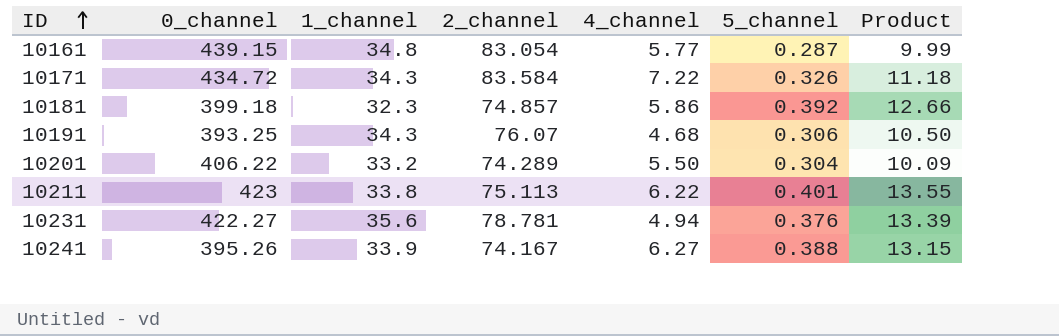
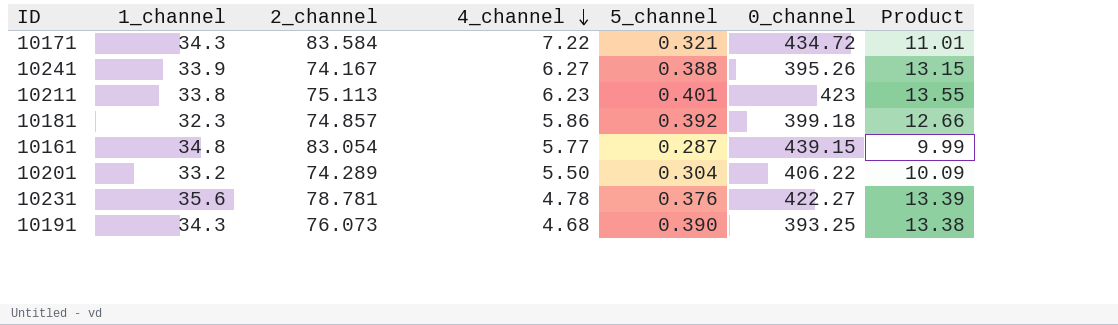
row order: ID ascending -> 4_channel descending
column 0_channel | position: 2 -> 6
10171 | 5_channel: 0.326 -> 0.321
10171 | Product: 11.18 -> 11.01
10211 | 4_channel: 6.22 -> 6.23
10231 | 4_channel: 4.94 -> 4.78
10191 | 2_channel: 76.07 -> 76.073
10191 | 5_channel: 0.306 -> 0.390
10191 | Product: 10.50 -> 13.38

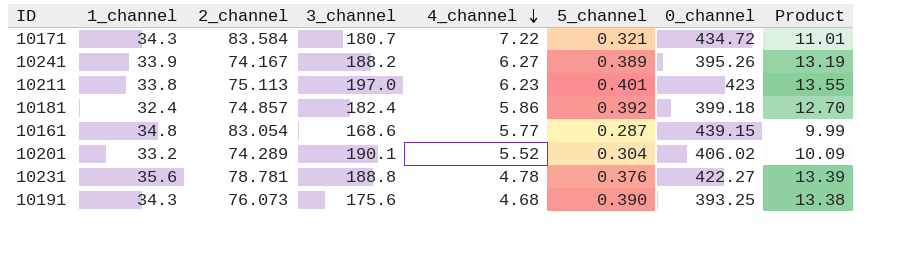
column 3_channel | position: none -> 4
10241 | 5_channel: 0.388 -> 0.389
10241 | Product: 13.15 -> 13.19
10181 | 1_channel: 32.3 -> 32.4
10181 | Product: 12.66 -> 12.70
10201 | 4_channel: 5.50 -> 5.52
10201 | 0_channel: 406.22 -> 406.02

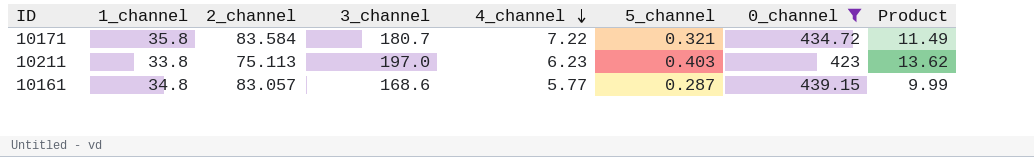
filter: none -> 0_channel >= 423
10171 | 1_channel: 34.3 -> 35.8
10171 | Product: 11.01 -> 11.49
10211 | 5_channel: 0.401 -> 0.403
10211 | Product: 13.55 -> 13.62
10161 | 2_channel: 83.054 -> 83.057

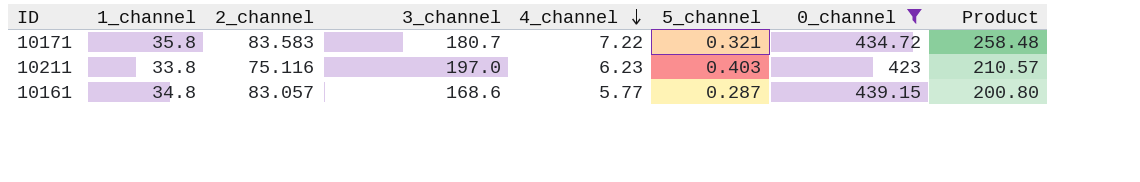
column Product | formula: [1_channel] * [5_channel] -> [1_channel] * [4_channel]
10171 | 2_channel: 83.584 -> 83.583
10211 | 2_channel: 75.113 -> 75.116

